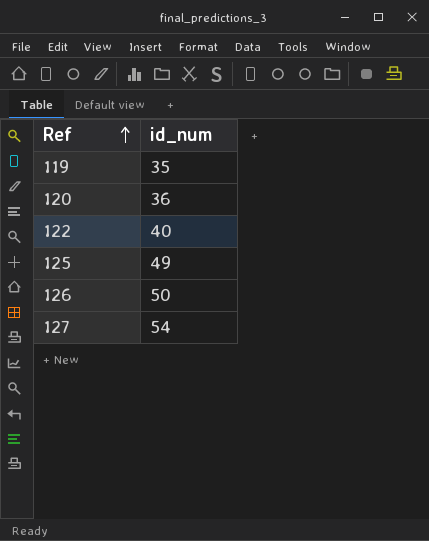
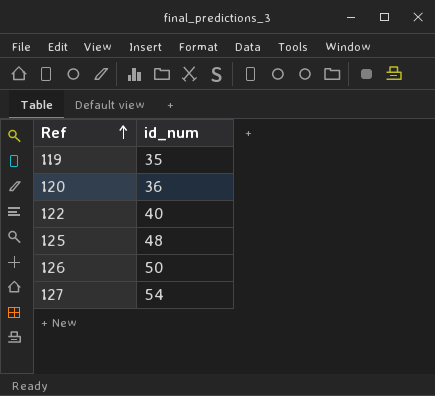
125 | id_num: 49 -> 48

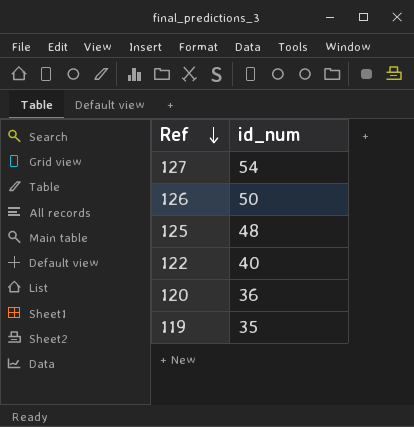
row order: Ref ascending -> Ref descending

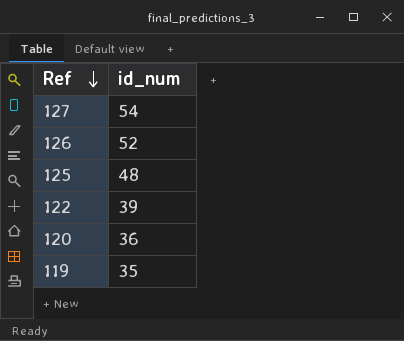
126 | id_num: 50 -> 52
122 | id_num: 40 -> 39

